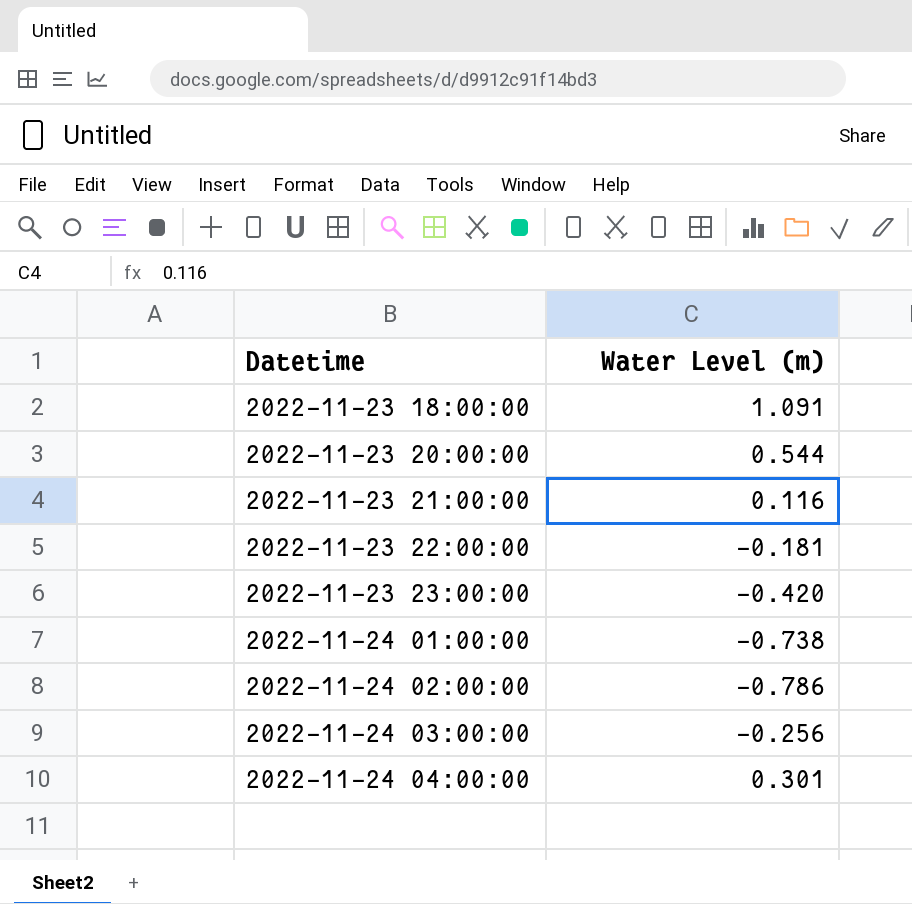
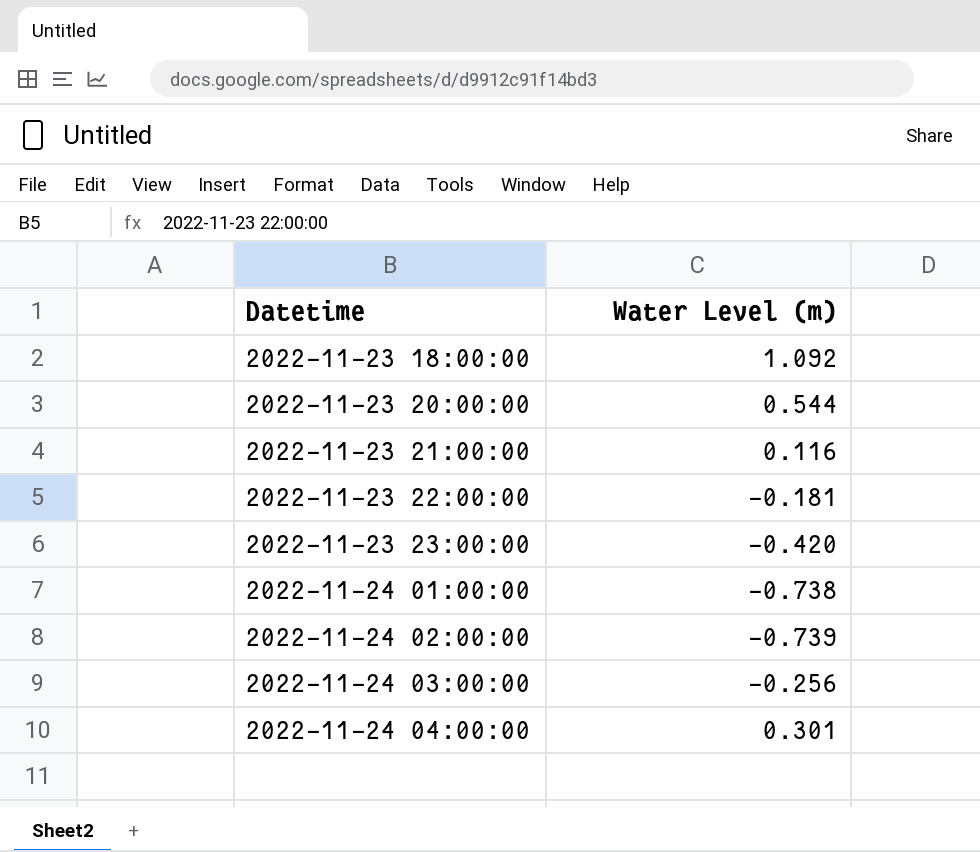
2022-11-23 18:00:00 | Water Level (m): 1.091 -> 1.092
2022-11-24 02:00:00 | Water Level (m): -0.786 -> -0.739

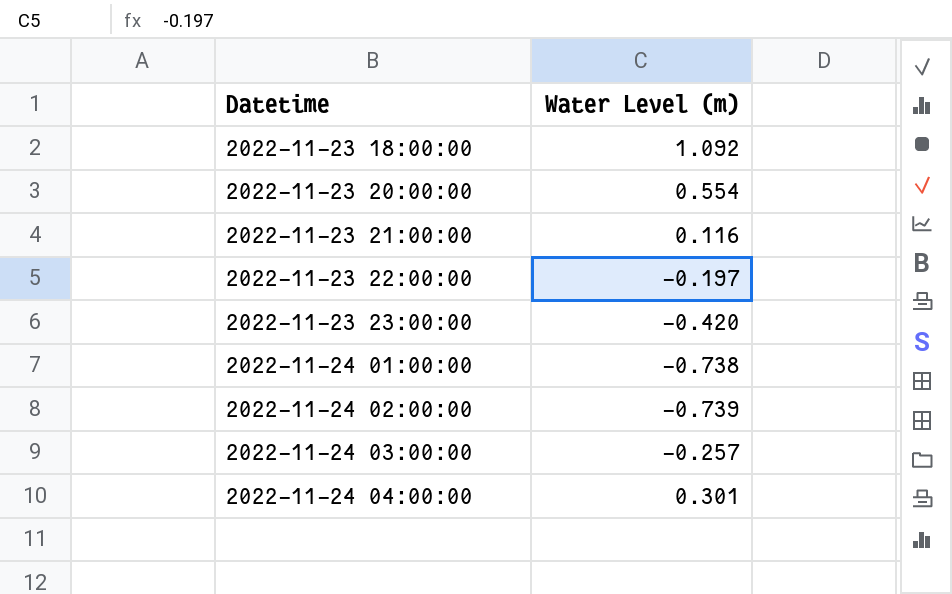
2022-11-23 20:00:00 | Water Level (m): 0.544 -> 0.554
2022-11-23 22:00:00 | Water Level (m): -0.181 -> -0.197
2022-11-24 03:00:00 | Water Level (m): -0.256 -> -0.257

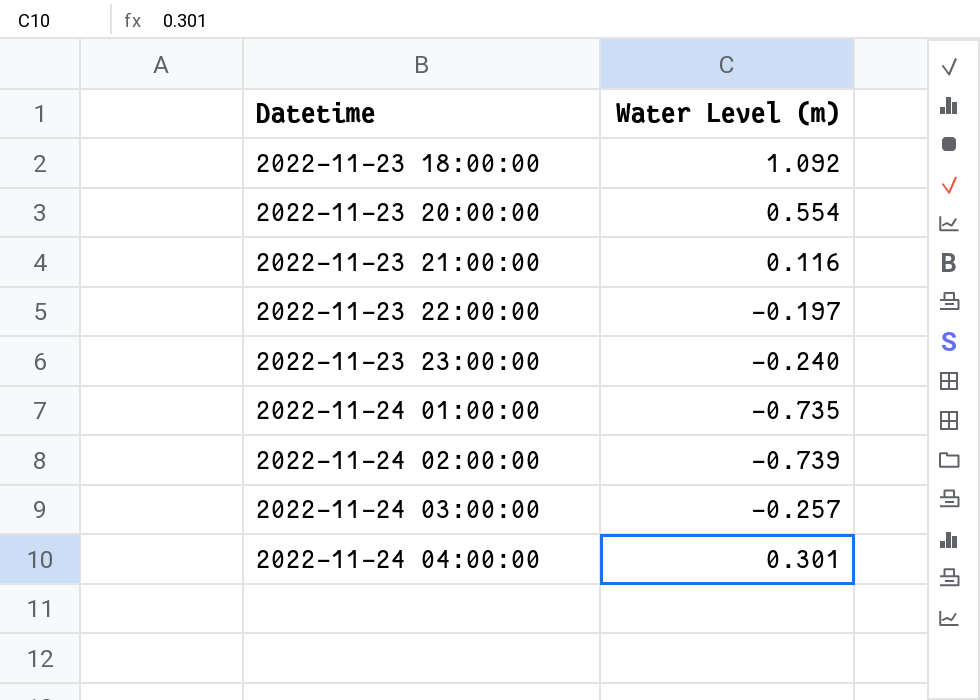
2022-11-23 23:00:00 | Water Level (m): -0.420 -> -0.240
2022-11-24 01:00:00 | Water Level (m): -0.738 -> -0.735

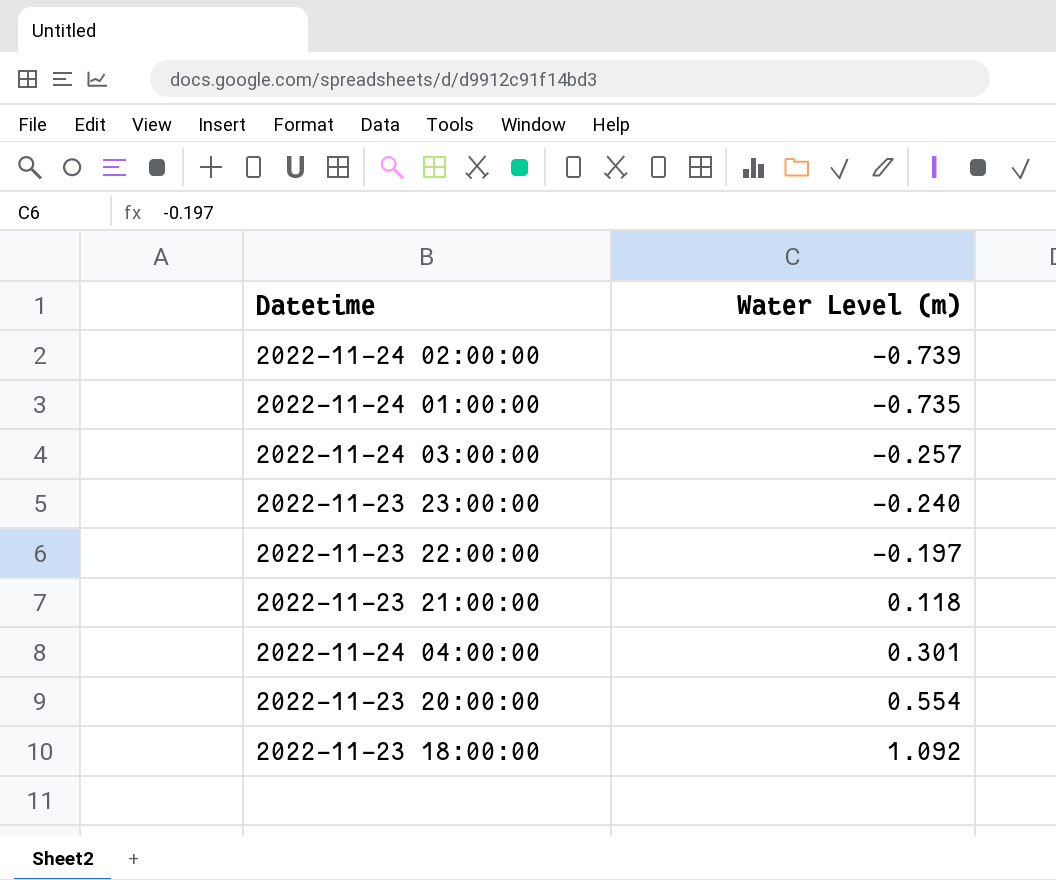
row order: Datetime ascending -> Water Level (m) ascending
2022-11-23 21:00:00 | Water Level (m): 0.116 -> 0.118

